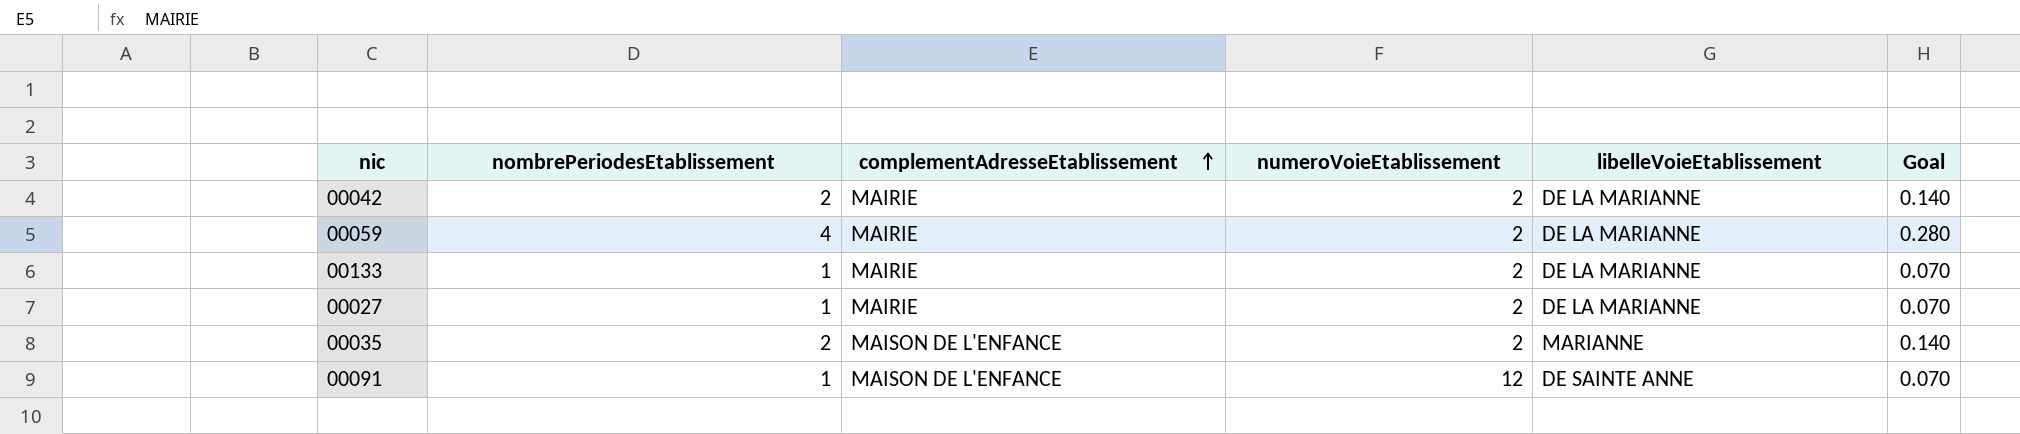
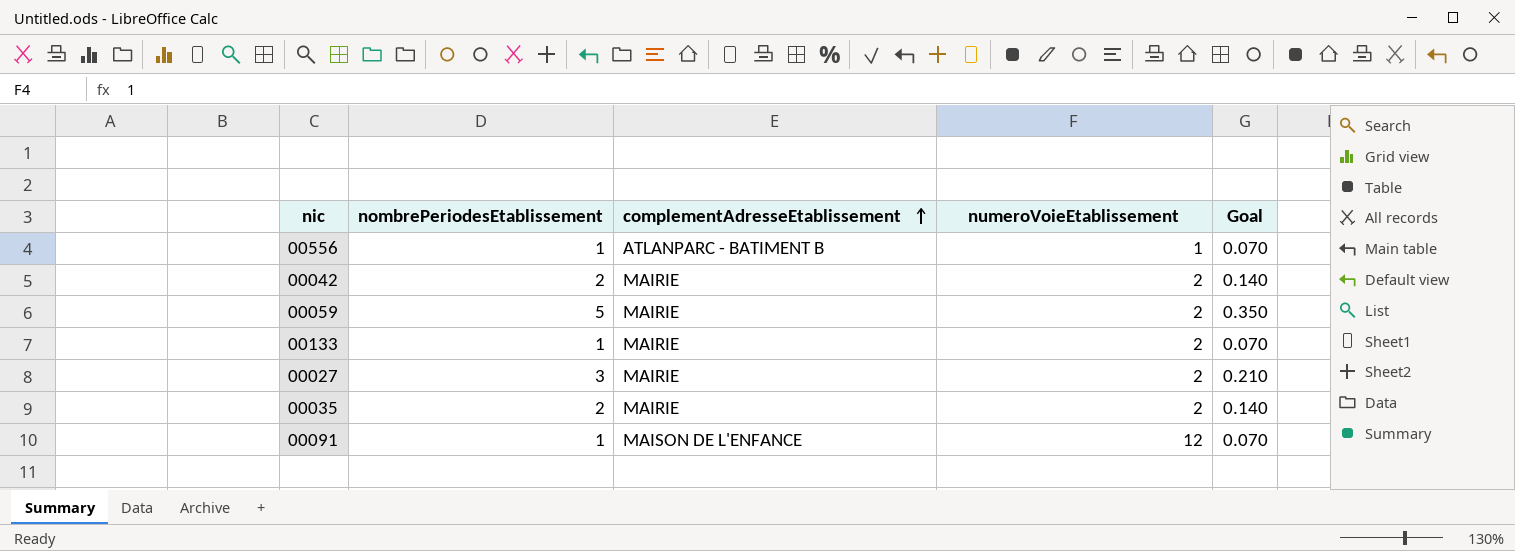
column libelleVoieEtablissement | position: 5 -> none
row 00556: none -> 1 | ATLANPARC - BATIMENT B | 1 | 0.070
00059 | nombrePeriodesEtablissement: 4 -> 5
00059 | Goal: 0.280 -> 0.350
00027 | nombrePeriodesEtablissement: 1 -> 3
00027 | Goal: 0.070 -> 0.210
00035 | complementAdresseEtablissement: MAISON DE L'ENFANCE -> MAIRIE

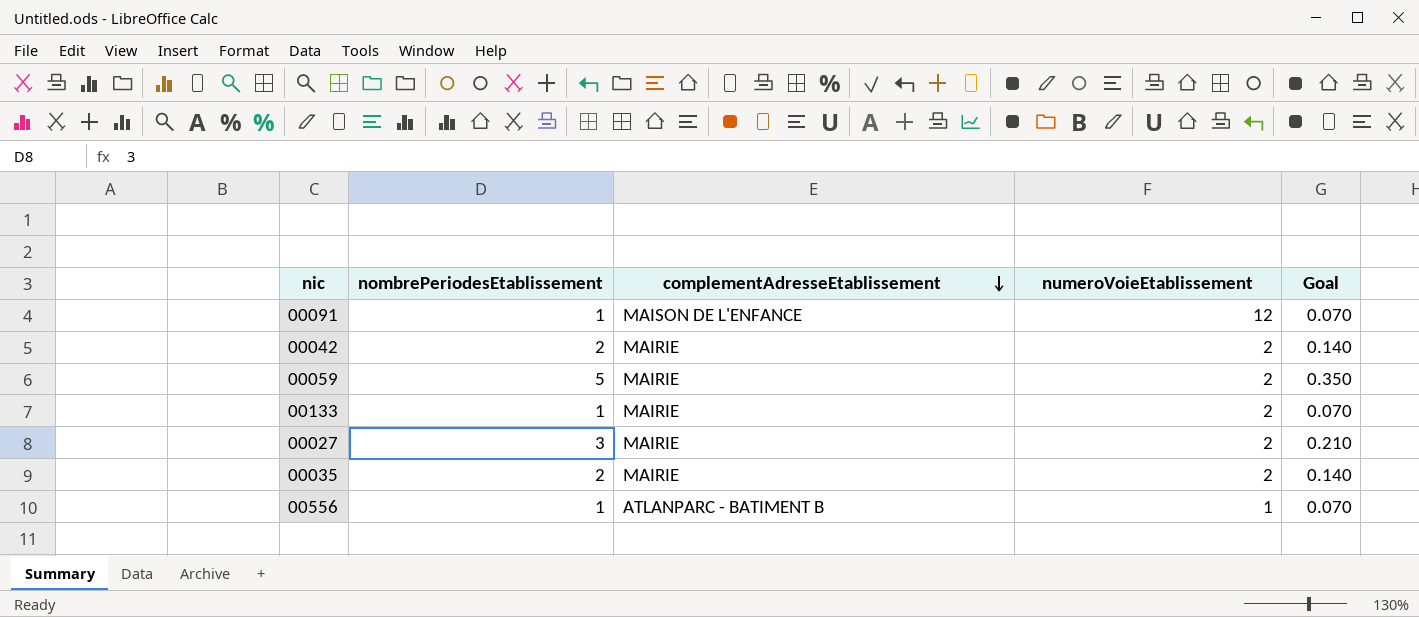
row order: complementAdresseEtablissement ascending -> complementAdresseEtablissement descending

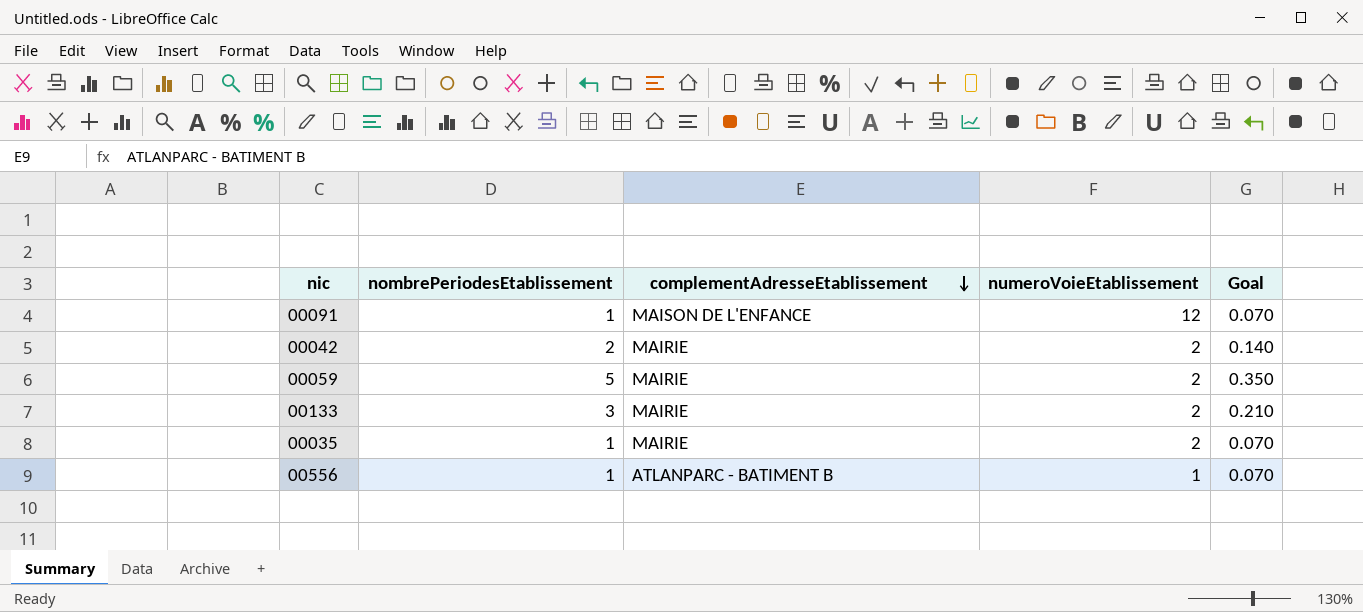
row 00027: 3 | MAIRIE | 2 | 0.210 -> none
00133 | nombrePeriodesEtablissement: 1 -> 3
00133 | Goal: 0.070 -> 0.210
00035 | nombrePeriodesEtablissement: 2 -> 1
00035 | Goal: 0.140 -> 0.070

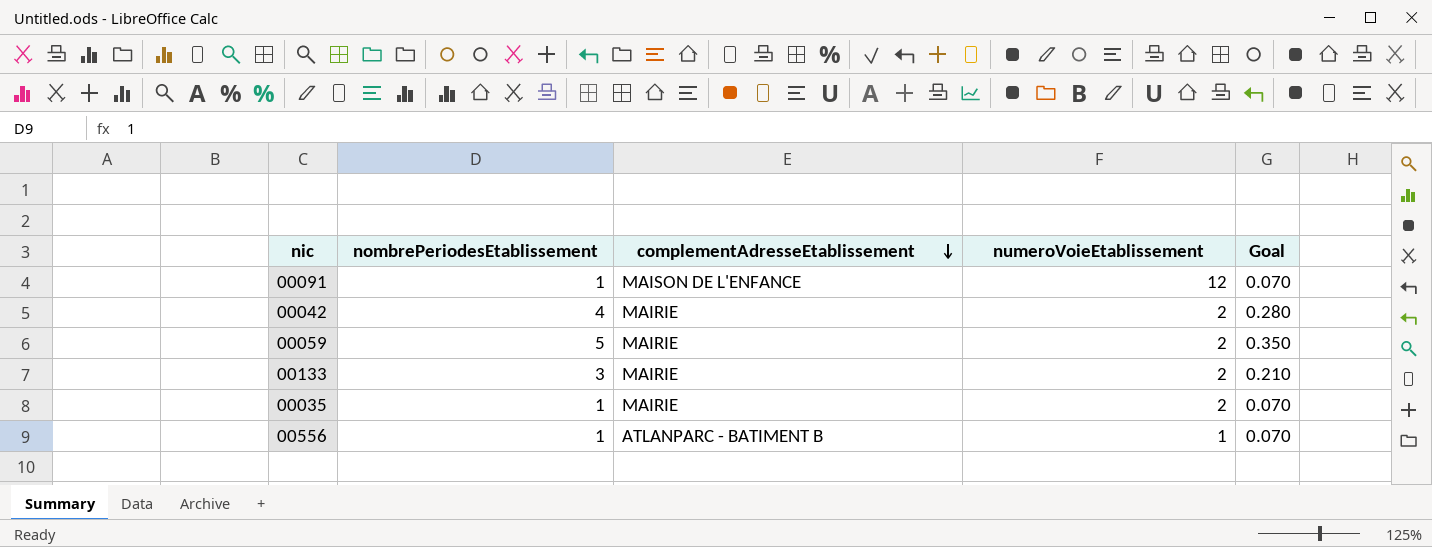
00042 | nombrePeriodesEtablissement: 2 -> 4
00042 | Goal: 0.140 -> 0.280

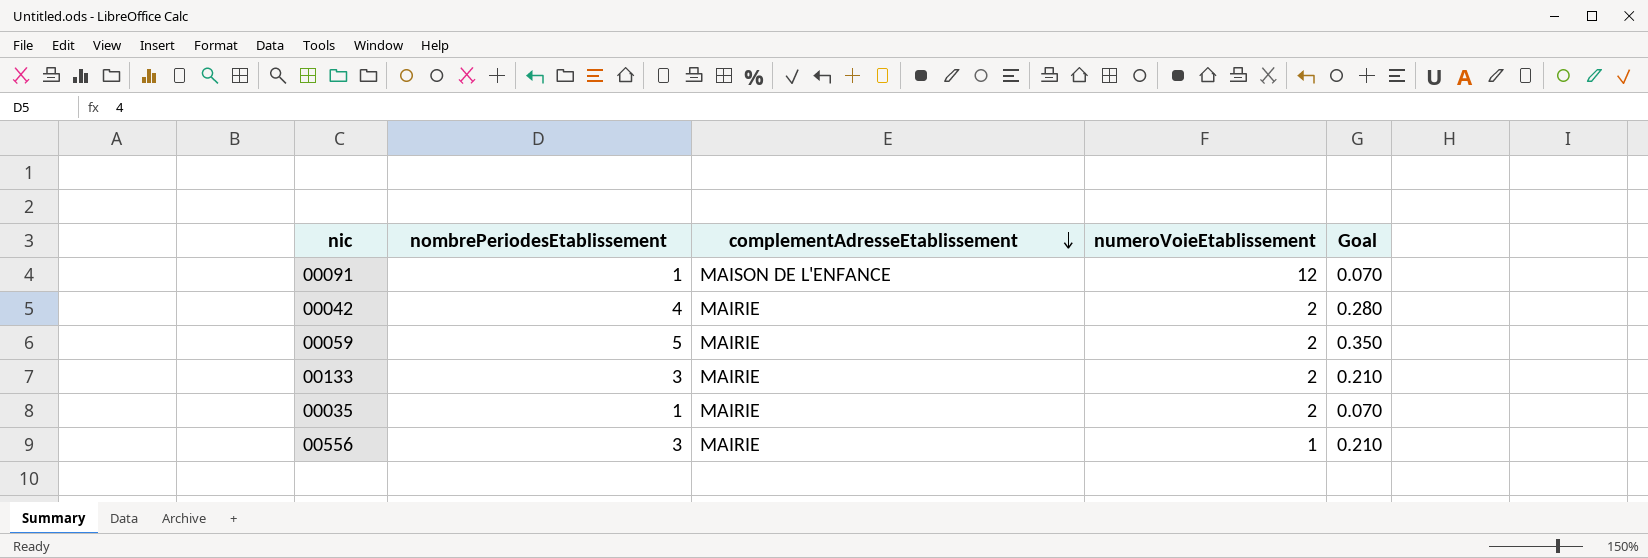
00556 | nombrePeriodesEtablissement: 1 -> 3
00556 | complementAdresseEtablissement: ATLANPARC - BATIMENT B -> MAIRIE
00556 | Goal: 0.070 -> 0.210

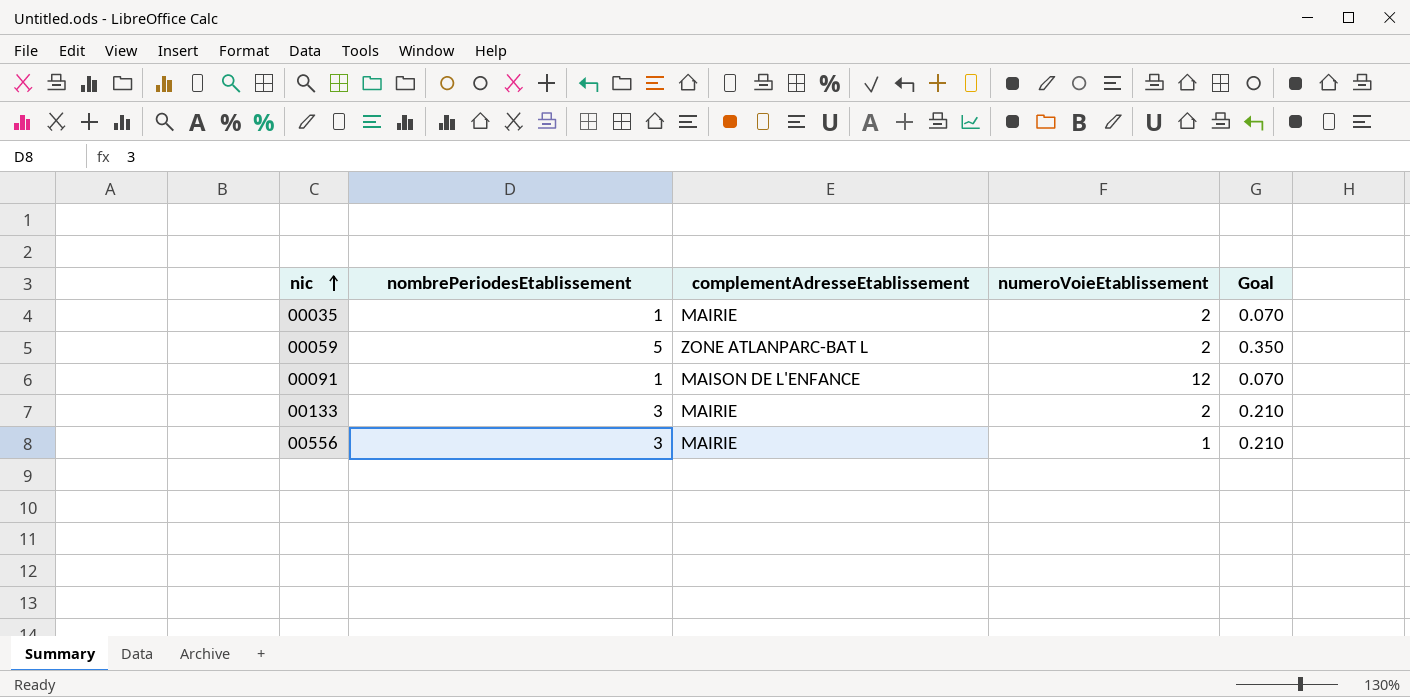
row order: complementAdresseEtablissement descending -> nic ascending
row 00042: 4 | MAIRIE | 2 | 0.280 -> none
00059 | complementAdresseEtablissement: MAIRIE -> ZONE ATLANPARC-BAT L

